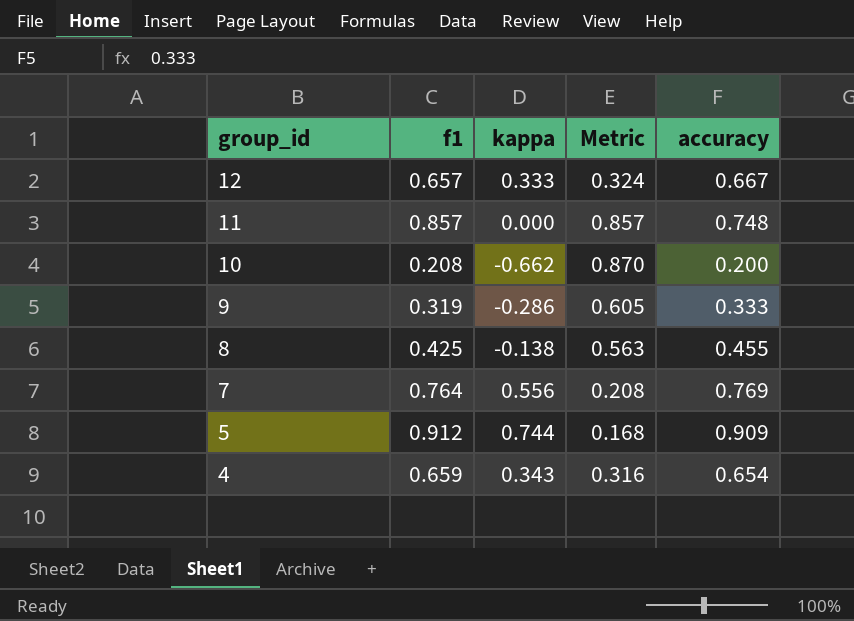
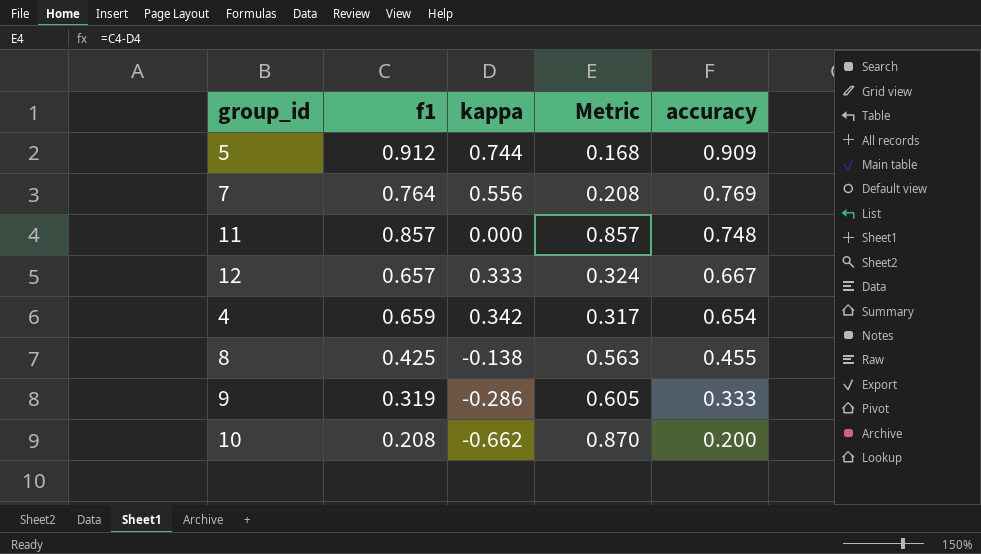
row order: group_id descending -> accuracy descending
4 | kappa: 0.343 -> 0.342
4 | Metric: 0.316 -> 0.317

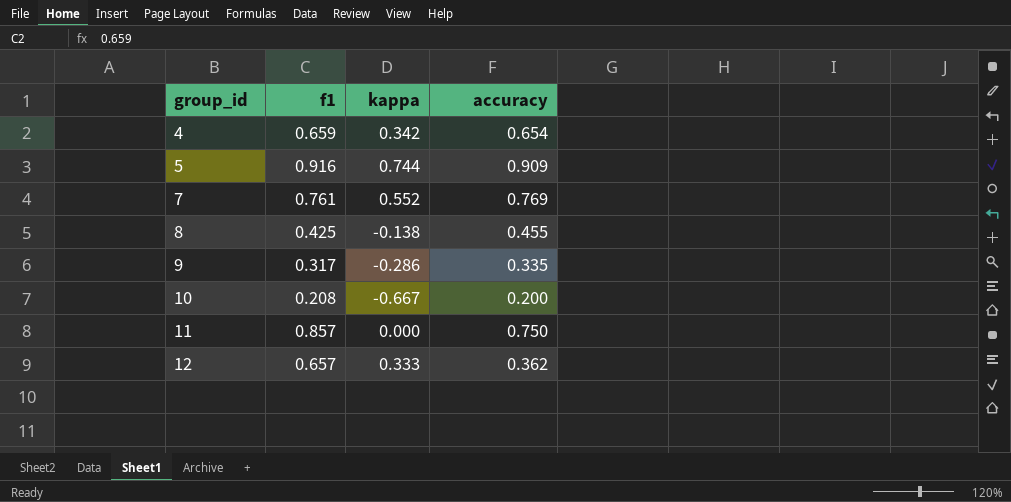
row order: accuracy descending -> group_id ascending
column Metric | formula: [f1] - [kappa] -> none
5 | f1: 0.912 -> 0.916
7 | f1: 0.764 -> 0.761
7 | kappa: 0.556 -> 0.552
9 | f1: 0.319 -> 0.317
9 | accuracy: 0.333 -> 0.335
10 | kappa: -0.662 -> -0.667
11 | accuracy: 0.748 -> 0.750
12 | accuracy: 0.667 -> 0.362

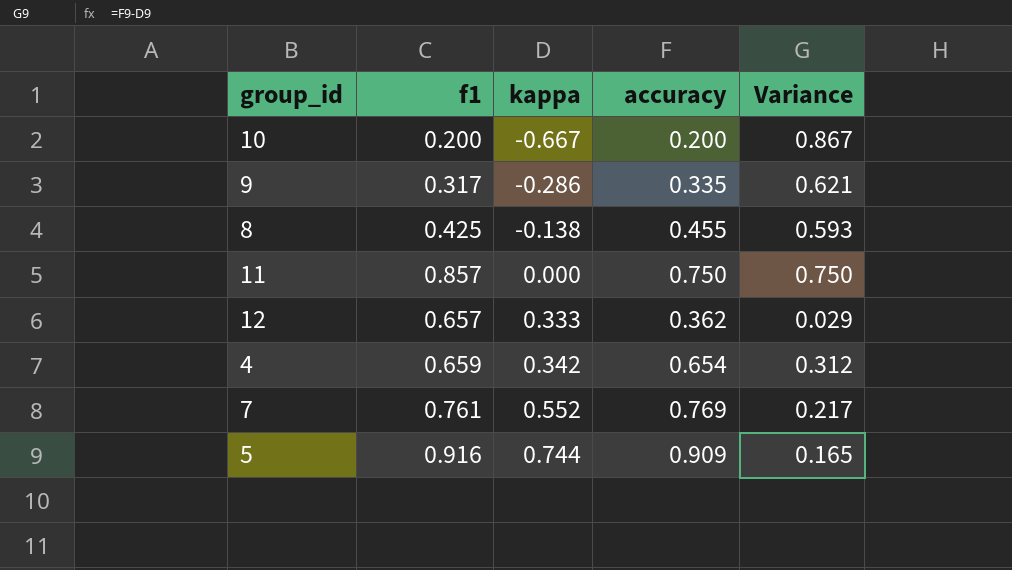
row order: group_id ascending -> kappa ascending
column Variance | formula: none -> [accuracy] - [kappa]
10 | f1: 0.208 -> 0.200

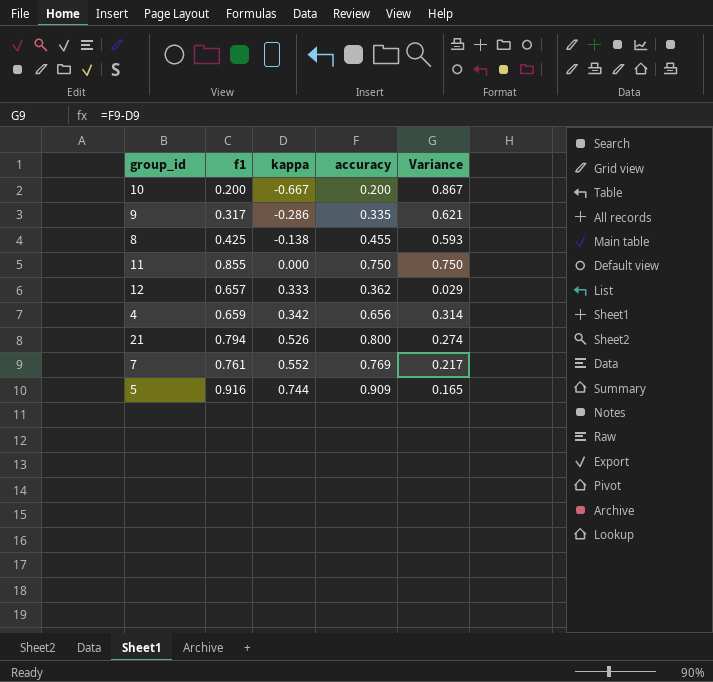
11 | f1: 0.857 -> 0.855
4 | accuracy: 0.654 -> 0.656
4 | Variance: 0.312 -> 0.314
row 21: none -> 0.794 | 0.526 | 0.800 | 0.274

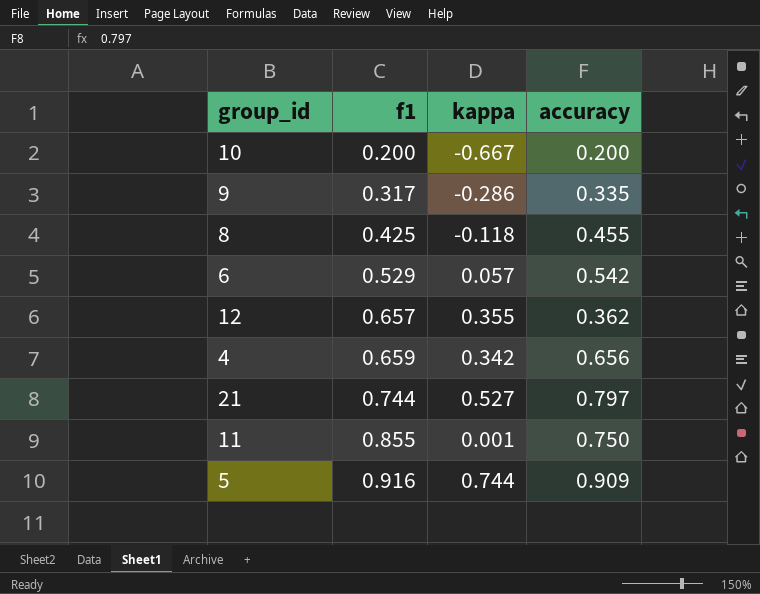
row order: kappa ascending -> f1 ascending
column Variance | formula: [accuracy] - [kappa] -> none
row 7: 0.761 | 0.552 | 0.769 | 0.217 -> none
8 | kappa: -0.138 -> -0.118
row 6: none -> 0.529 | 0.057 | 0.542
12 | kappa: 0.333 -> 0.355
21 | f1: 0.794 -> 0.744
21 | kappa: 0.526 -> 0.527
21 | accuracy: 0.800 -> 0.797
11 | kappa: 0.000 -> 0.001

